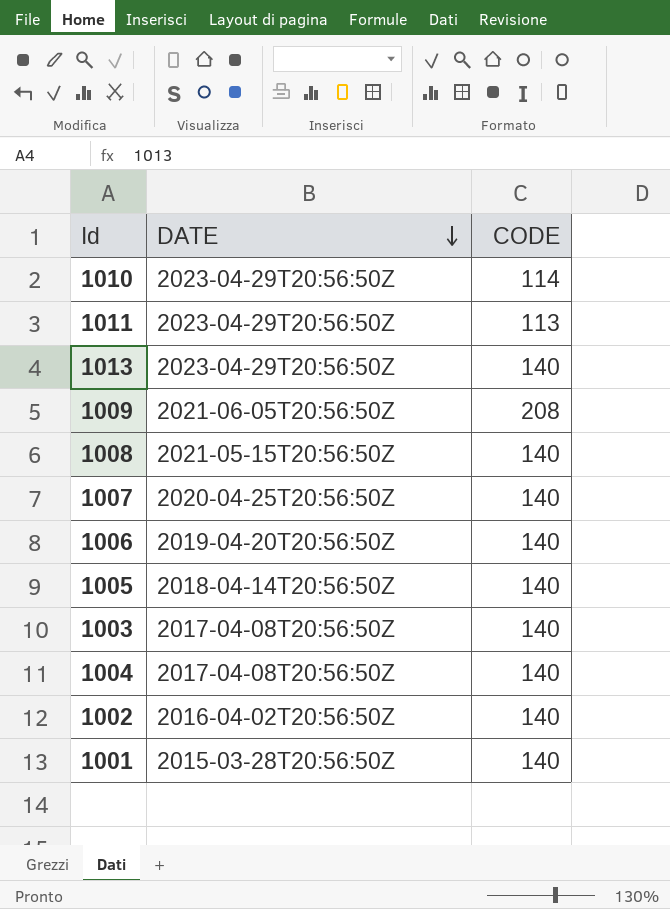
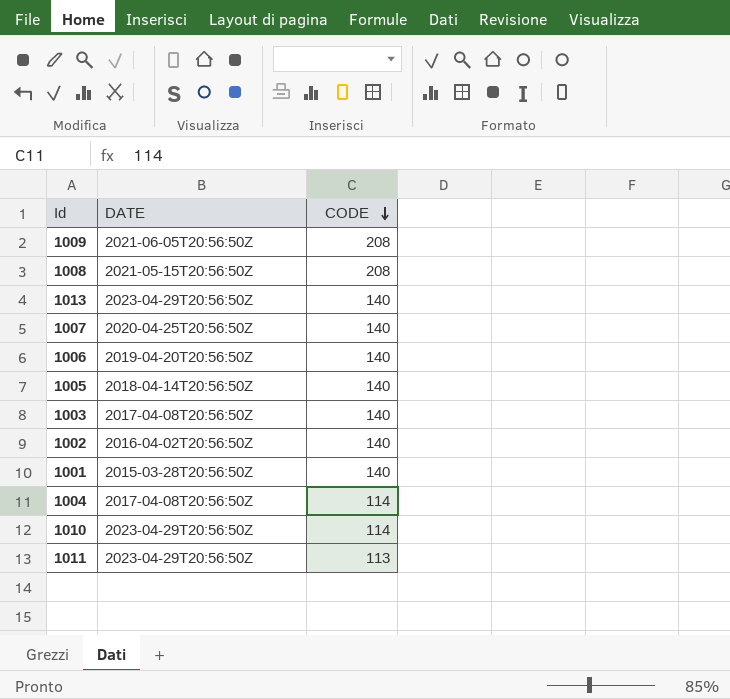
row order: DATE descending -> CODE descending
1008 | CODE: 140 -> 208
1004 | CODE: 140 -> 114

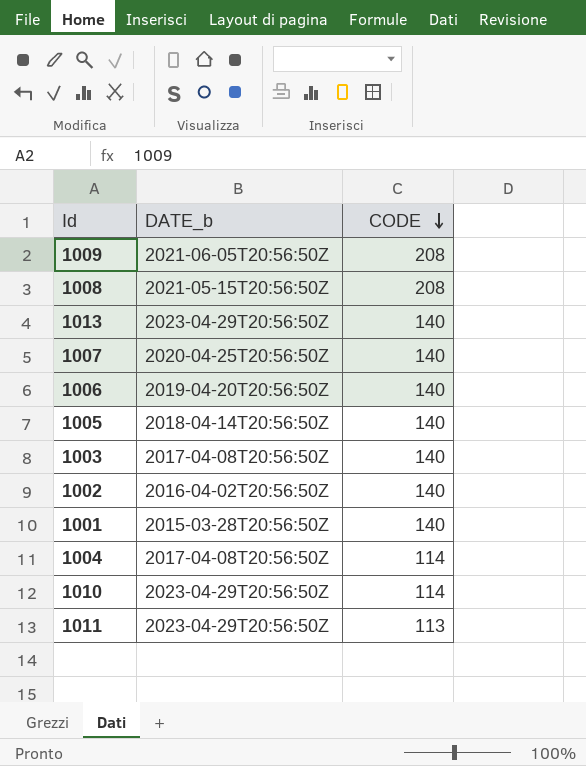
column name: DATE -> DATE_b

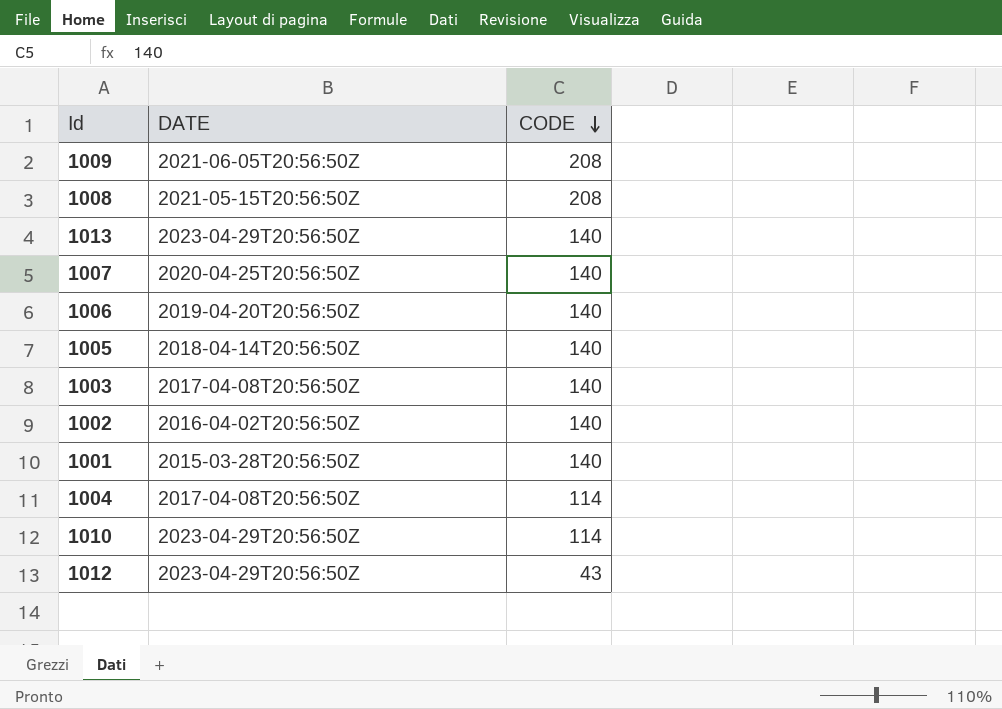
column name: DATE_b -> DATE
row 1011: 2023-04-29T20:56:50Z | 113 -> none
row 1012: none -> 2023-04-29T20:56:50Z | 43

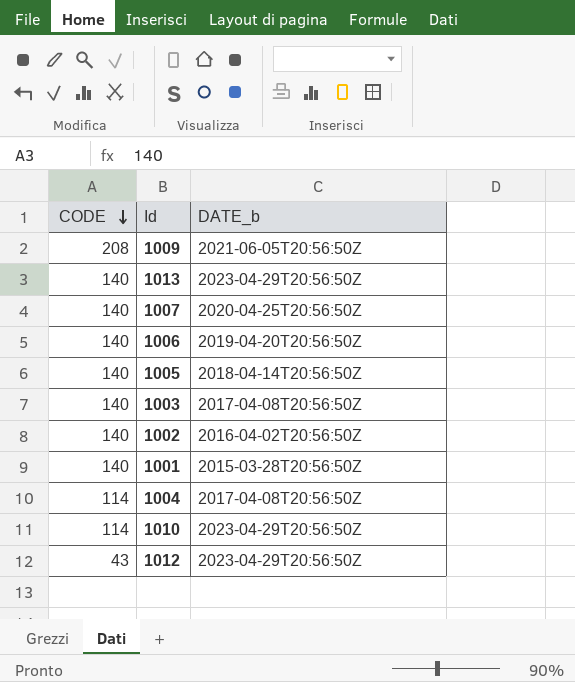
column CODE | position: 3 -> 1
column name: DATE -> DATE_b
row 1008: 2021-05-15T20:56:50Z | 208 -> none

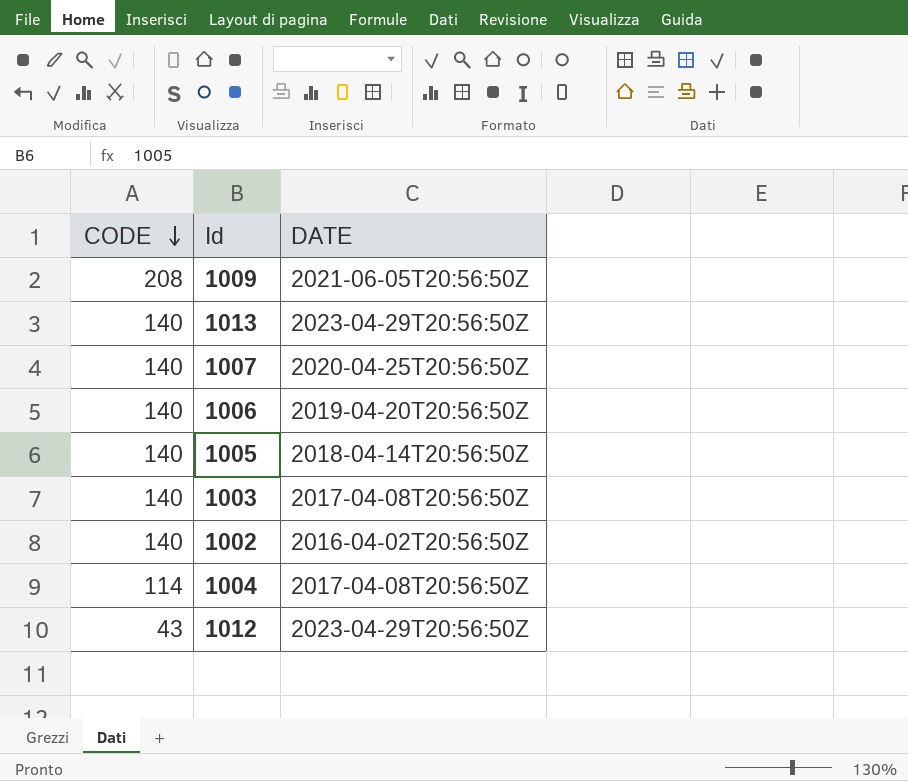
column name: DATE_b -> DATE
row 1001: 140 | 2015-03-28T20:56:50Z -> none
row 1010: 114 | 2023-04-29T20:56:50Z -> none

